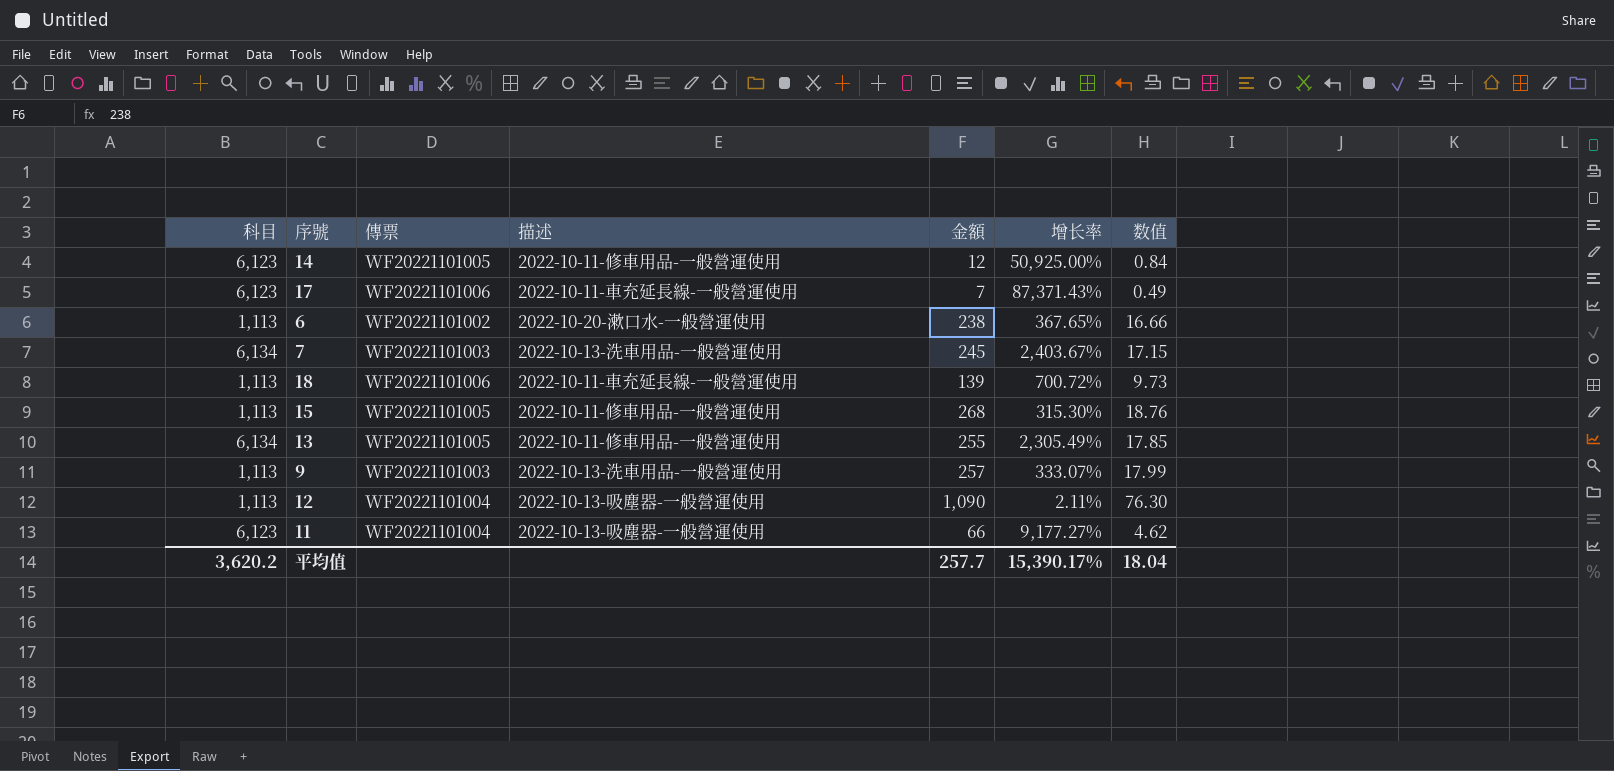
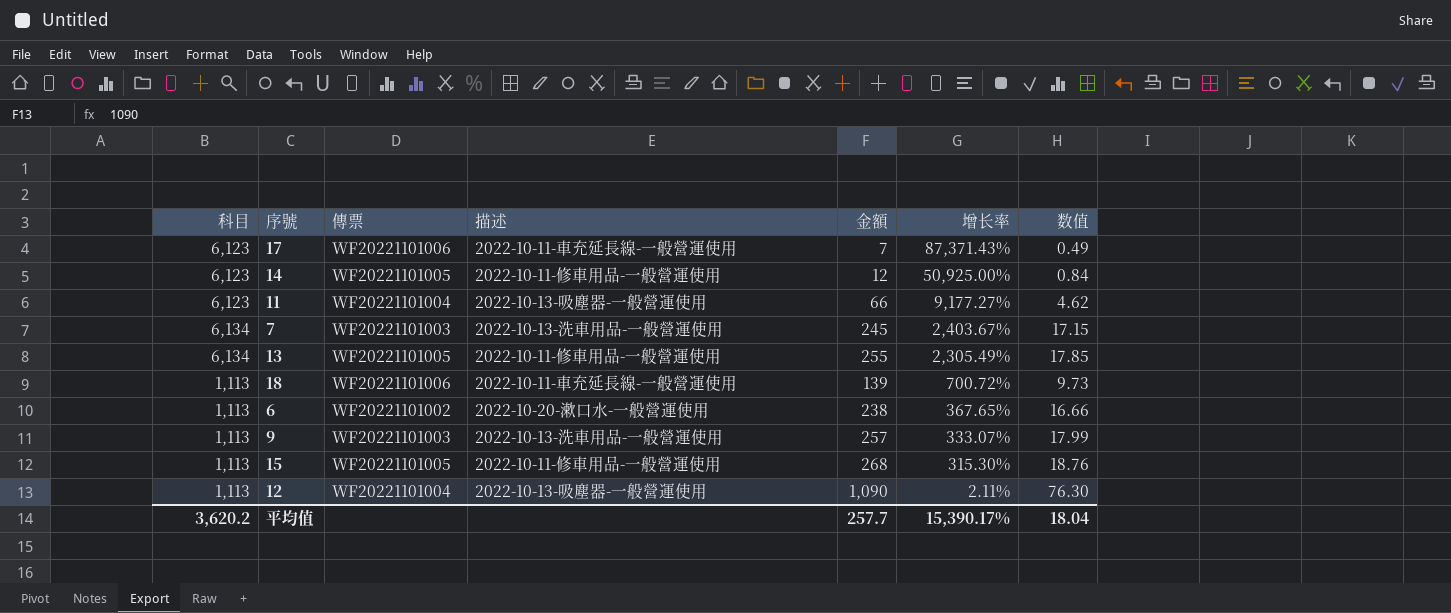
row order: none -> 增长率 descending

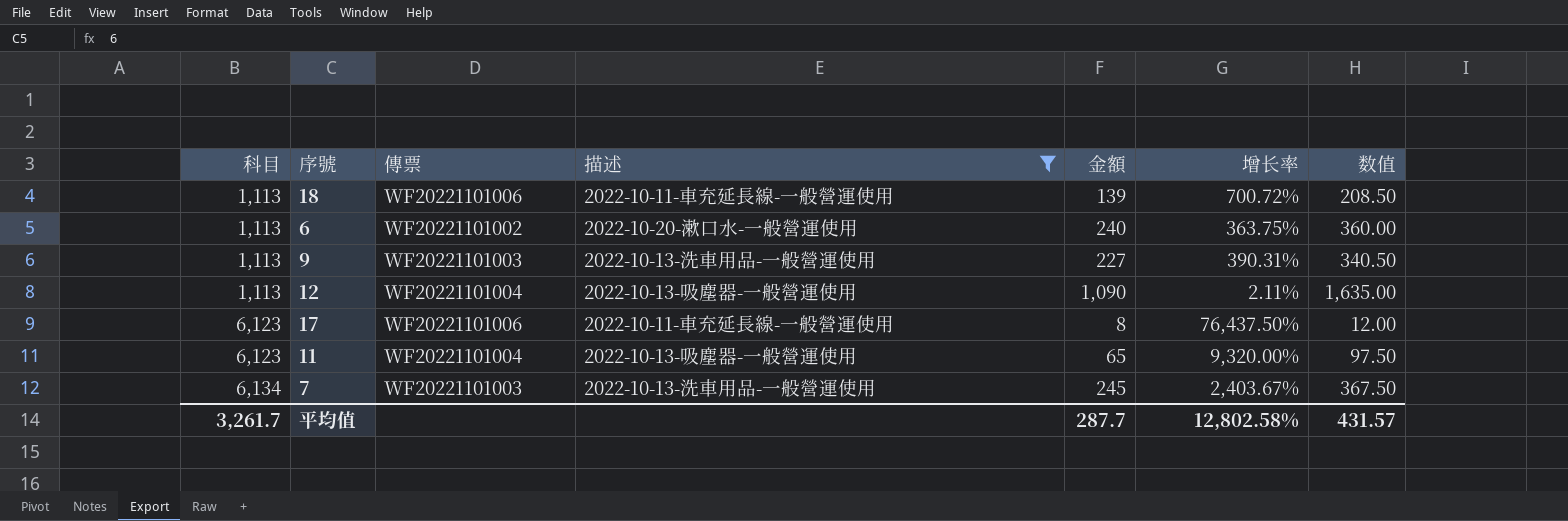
filter: none -> 描述 != 2022-10-11-修車用品-一般營運使用
row order: 增长率 descending -> 科目 ascending
column 数值 | formula: [金額] * 0.07 -> [金額] * 1.5
6 | 金額: 238 -> 240
6 | 增长率: 367.65% -> 363.75%
9 | 金額: 257 -> 227
9 | 增长率: 333.07% -> 390.31%
17 | 金額: 7 -> 8
17 | 增长率: 87,371.43% -> 76,437.50%
11 | 金額: 66 -> 65
11 | 增长率: 9,177.27% -> 9,320.00%
平均值 | 科目: 3,620.2 -> 3,261.7
平均值 | 金額: 257.7 -> 287.7
平均值 | 增长率: 15,390.17% -> 12,802.58%
平均值 | 数值: 18.04 -> 431.57

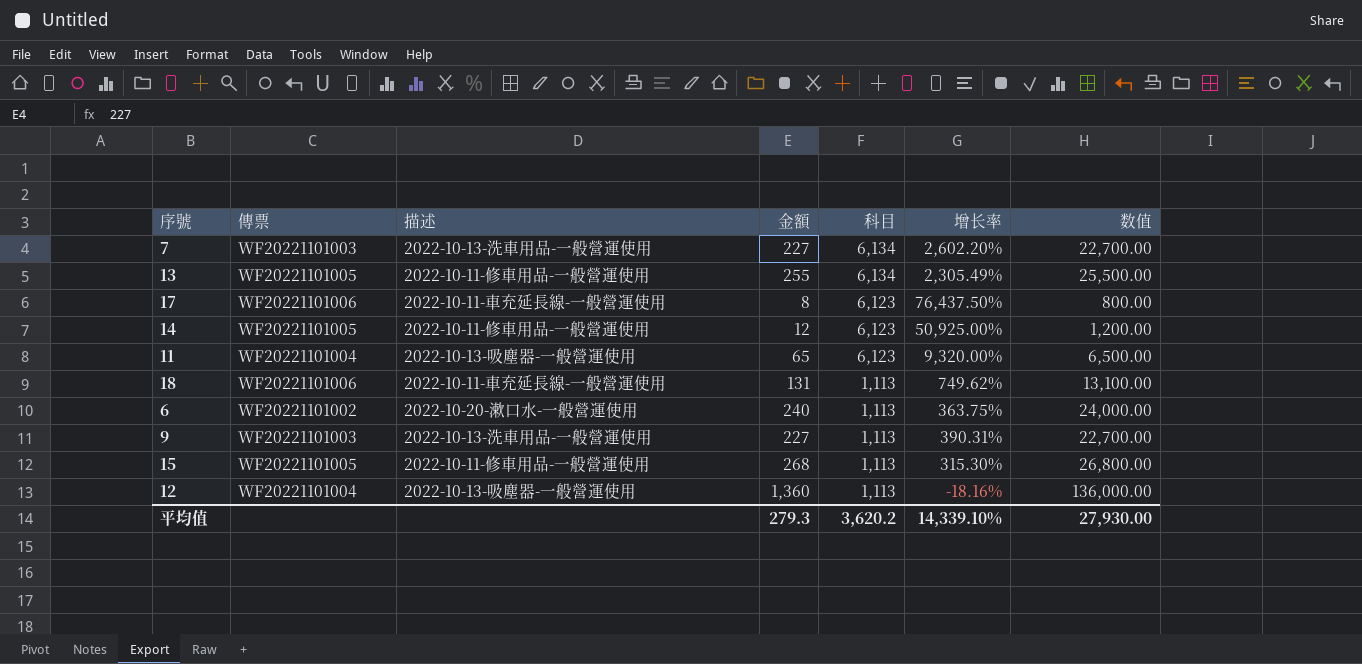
filter: 描述 != 2022-10-11-修車用品-一般營運使用 -> none
row order: 科目 ascending -> 科目 descending
column 科目 | position: 1 -> 5
column 数值 | formula: [金額] * 1.5 -> [金額] * 100
7 | 金額: 245 -> 227
7 | 增长率: 2,403.67% -> 2,602.20%
18 | 金額: 139 -> 131
18 | 增长率: 700.72% -> 749.62%
12 | 金額: 1,090 -> 1,360
12 | 增长率: 2.11% -> -18.16%
平均值 | 金額: 287.7 -> 279.3
平均值 | 科目: 3,261.7 -> 3,620.2
平均值 | 增长率: 12,802.58% -> 14,339.10%
平均值 | 数值: 431.57 -> 27,930.00

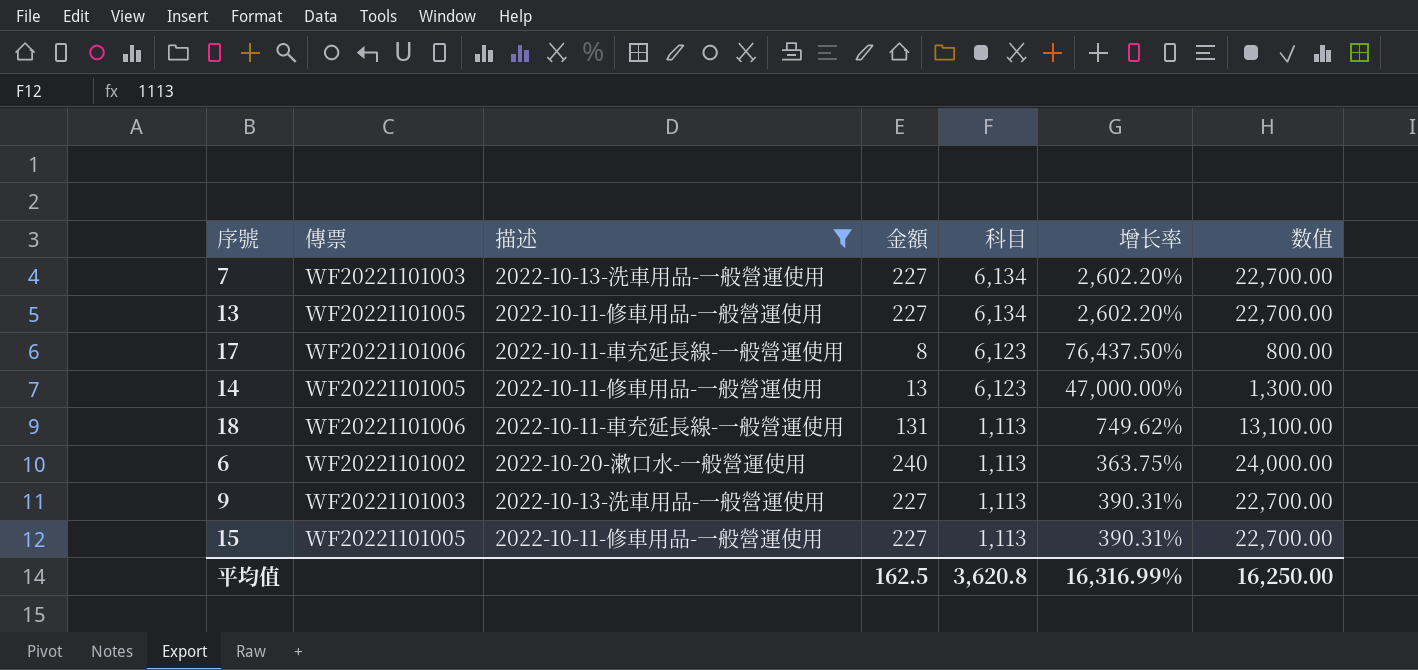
filter: none -> 描述 != 2022-10-13-吸塵器-一般營運使用
13 | 金額: 255 -> 227
13 | 增长率: 2,305.49% -> 2,602.20%
13 | 数值: 25,500.00 -> 22,700.00
14 | 金額: 12 -> 13
14 | 增长率: 50,925.00% -> 47,000.00%
14 | 数值: 1,200.00 -> 1,300.00
15 | 金額: 268 -> 227
15 | 增长率: 315.30% -> 390.31%
15 | 数值: 26,800.00 -> 22,700.00
平均值 | 金額: 279.3 -> 162.5
平均值 | 科目: 3,620.2 -> 3,620.8
平均值 | 增长率: 14,339.10% -> 16,316.99%
平均值 | 数值: 27,930.00 -> 16,250.00

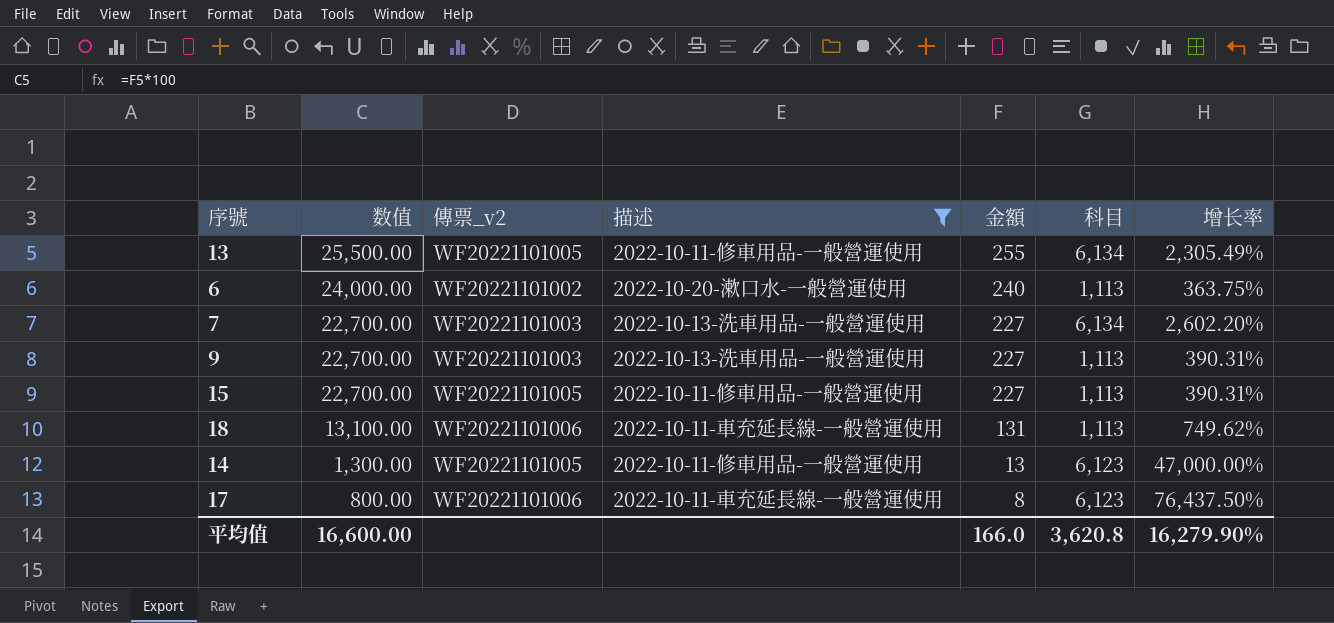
row order: 科目 descending -> 数值 descending
column 数值 | position: 7 -> 2
column name: 傳票 -> 傳票_v2
13 | 数值: 22,700.00 -> 25,500.00
13 | 金額: 227 -> 255
13 | 增长率: 2,602.20% -> 2,305.49%
平均值 | 数值: 16,250.00 -> 16,600.00
平均值 | 金額: 162.5 -> 166.0
平均值 | 增长率: 16,316.99% -> 16,279.90%

